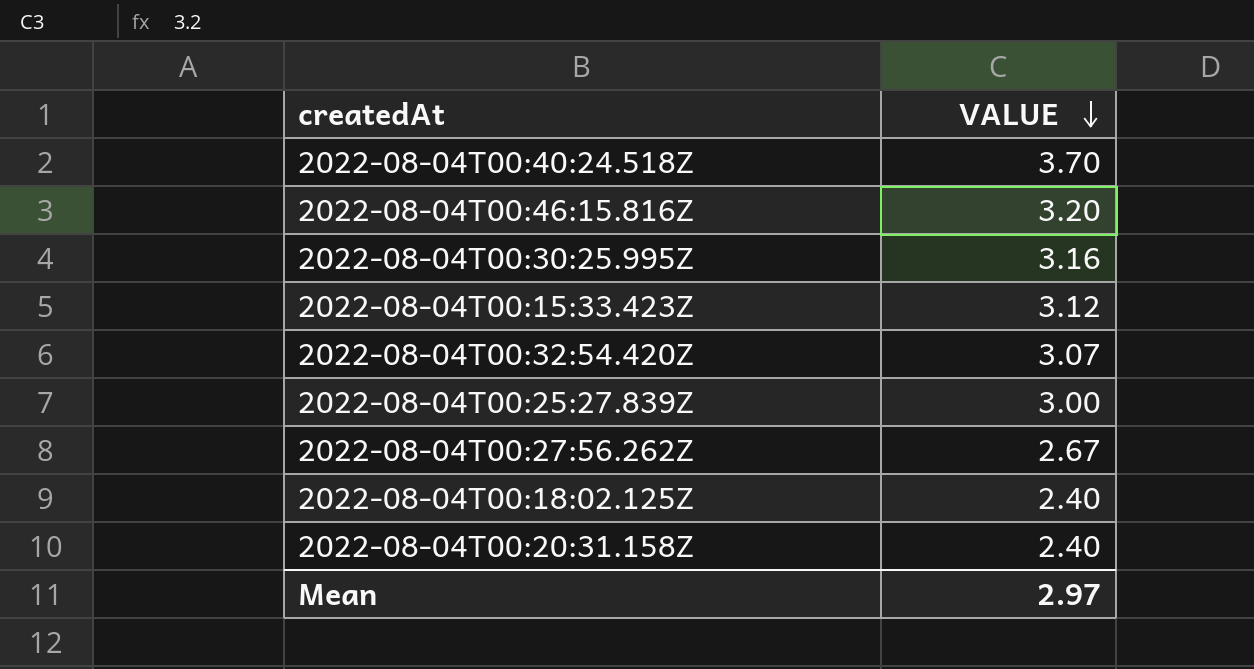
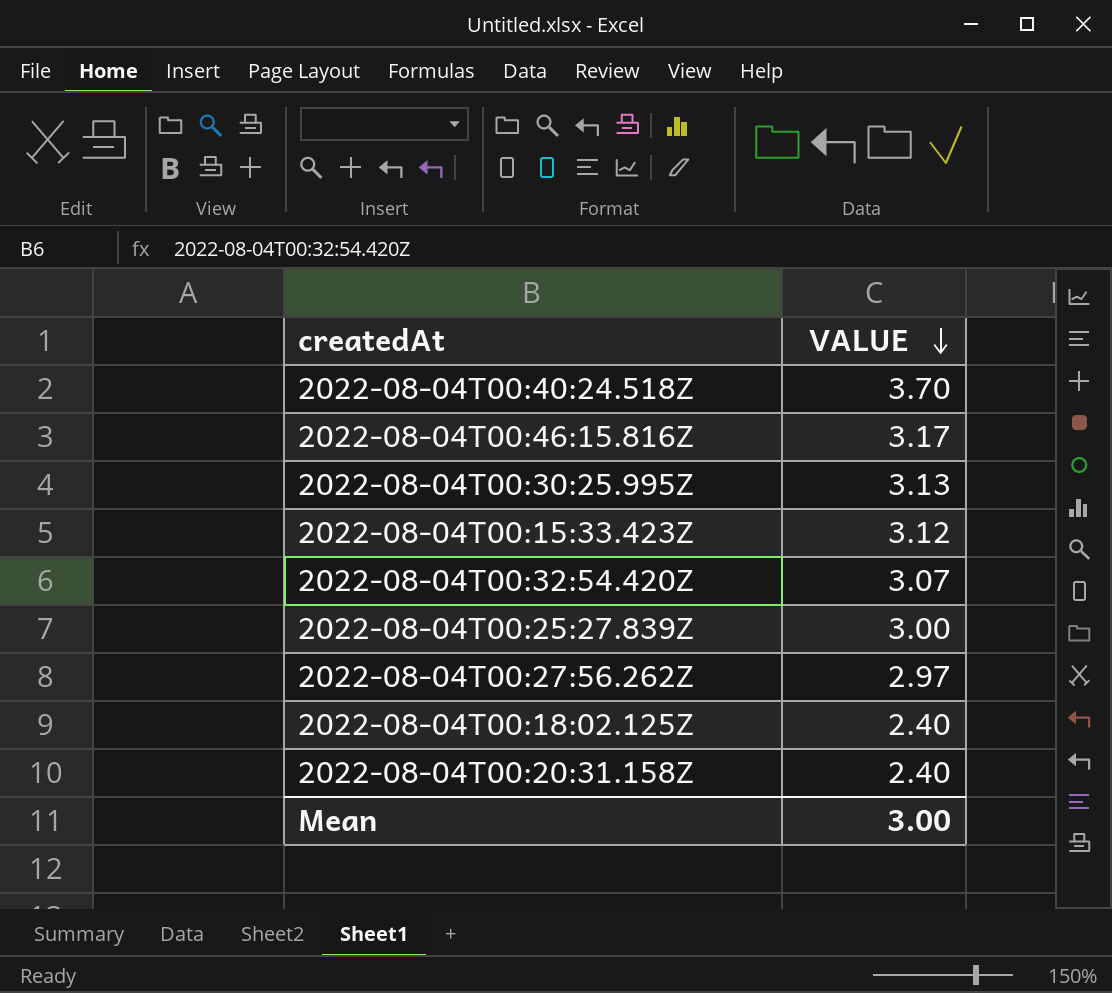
2022-08-04T00:46:15.816Z | VALUE: 3.20 -> 3.17
2022-08-04T00:30:25.995Z | VALUE: 3.16 -> 3.13
2022-08-04T00:27:56.262Z | VALUE: 2.67 -> 2.97
Mean | VALUE: 2.97 -> 3.00

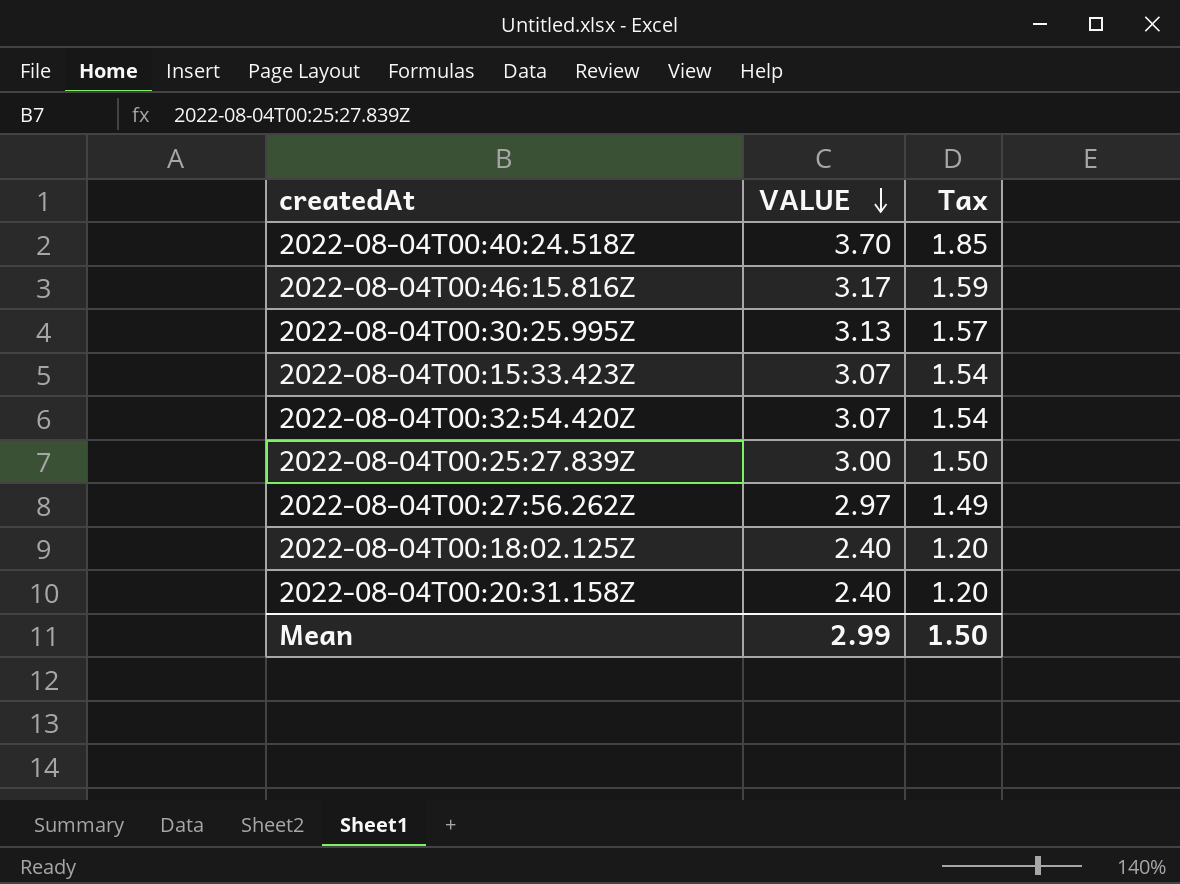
column Tax | formula: none -> [VALUE] * 0.5
2022-08-04T00:15:33.423Z | VALUE: 3.12 -> 3.07
Mean | VALUE: 3.00 -> 2.99

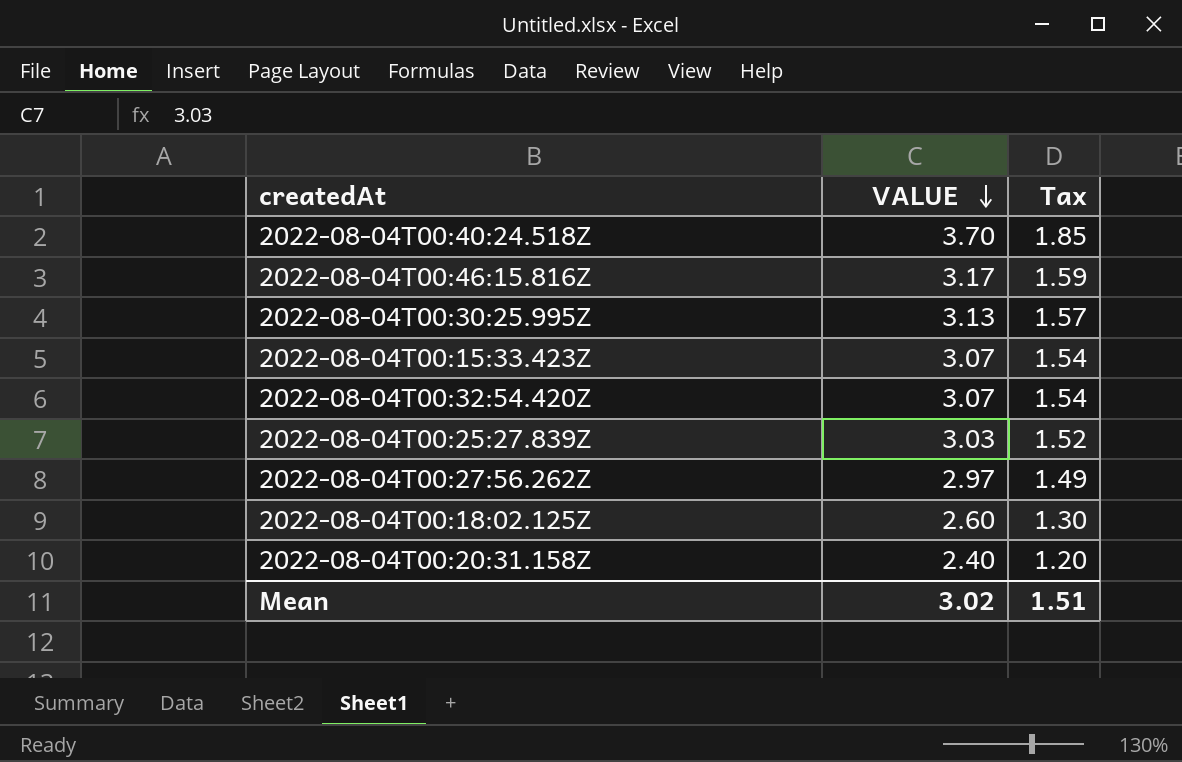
2022-08-04T00:25:27.839Z | VALUE: 3.00 -> 3.03
2022-08-04T00:25:27.839Z | Tax: 1.50 -> 1.52
2022-08-04T00:18:02.125Z | VALUE: 2.40 -> 2.60
2022-08-04T00:18:02.125Z | Tax: 1.20 -> 1.30
Mean | VALUE: 2.99 -> 3.02
Mean | Tax: 1.50 -> 1.51

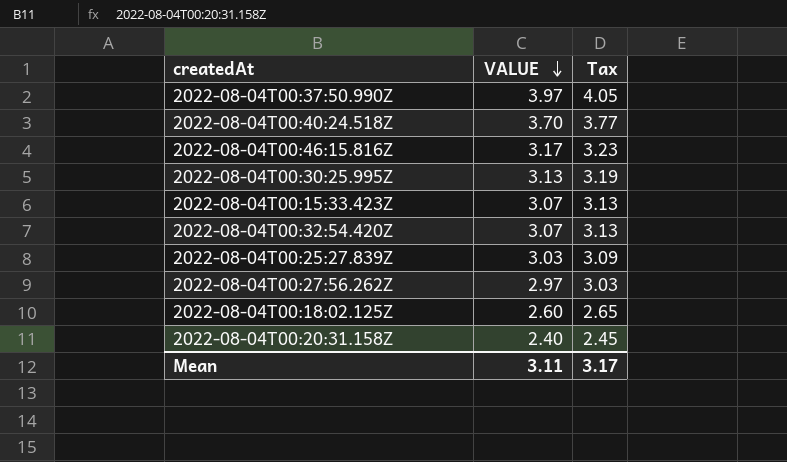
column Tax | formula: [VALUE] * 0.5 -> [VALUE] * 1.02
row 2022-08-04T00:37:50.990Z: none -> 3.97 | 4.05
Mean | VALUE: 3.02 -> 3.11
Mean | Tax: 1.51 -> 3.17

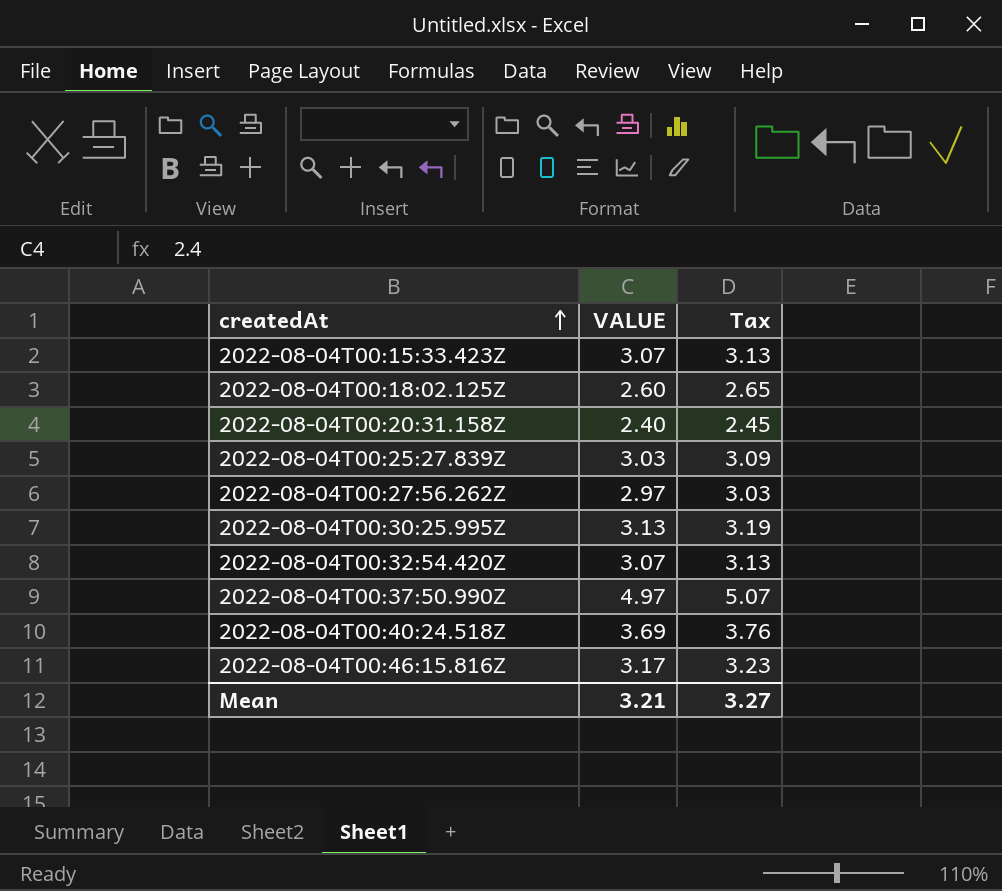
row order: VALUE descending -> createdAt ascending
2022-08-04T00:37:50.990Z | VALUE: 3.97 -> 4.97
2022-08-04T00:37:50.990Z | Tax: 4.05 -> 5.07
2022-08-04T00:40:24.518Z | VALUE: 3.70 -> 3.69
2022-08-04T00:40:24.518Z | Tax: 3.77 -> 3.76
Mean | VALUE: 3.11 -> 3.21
Mean | Tax: 3.17 -> 3.27

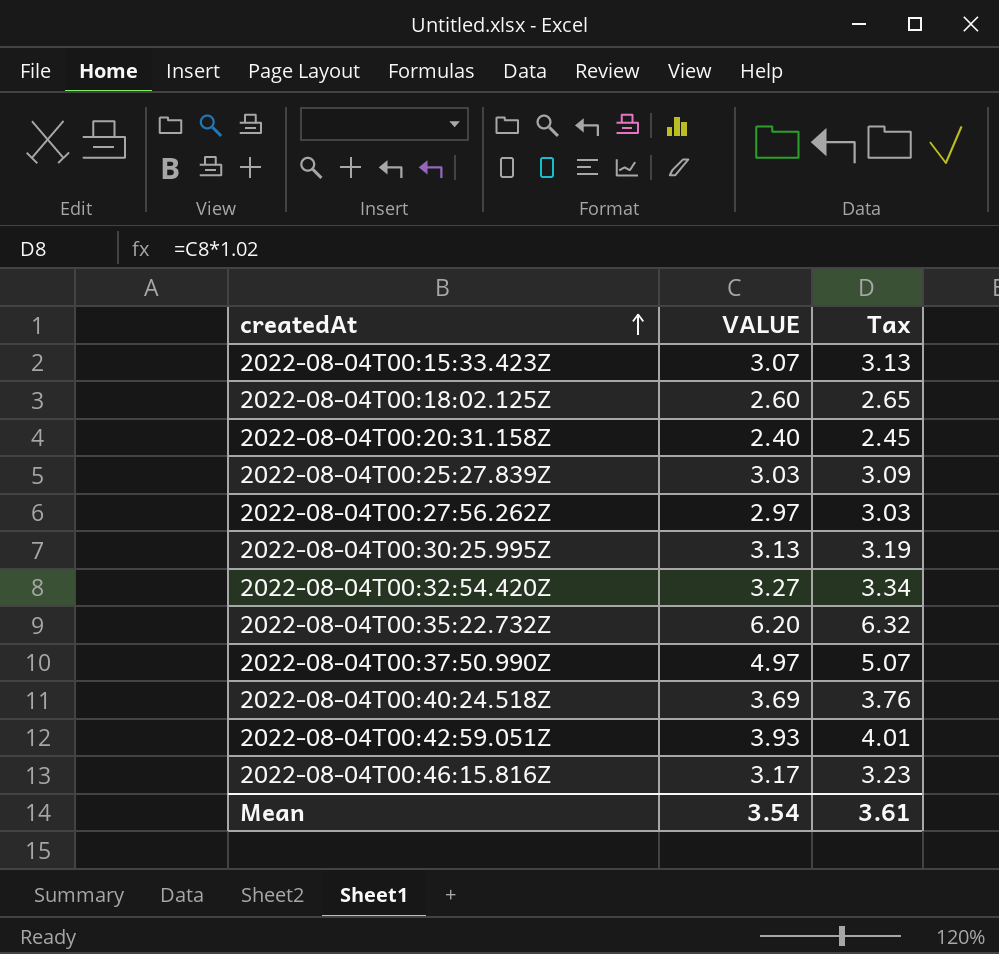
2022-08-04T00:32:54.420Z | VALUE: 3.07 -> 3.27
2022-08-04T00:32:54.420Z | Tax: 3.13 -> 3.34
row 2022-08-04T00:35:22.732Z: none -> 6.20 | 6.32
row 2022-08-04T00:42:59.051Z: none -> 3.93 | 4.01
Mean | VALUE: 3.21 -> 3.54
Mean | Tax: 3.27 -> 3.61

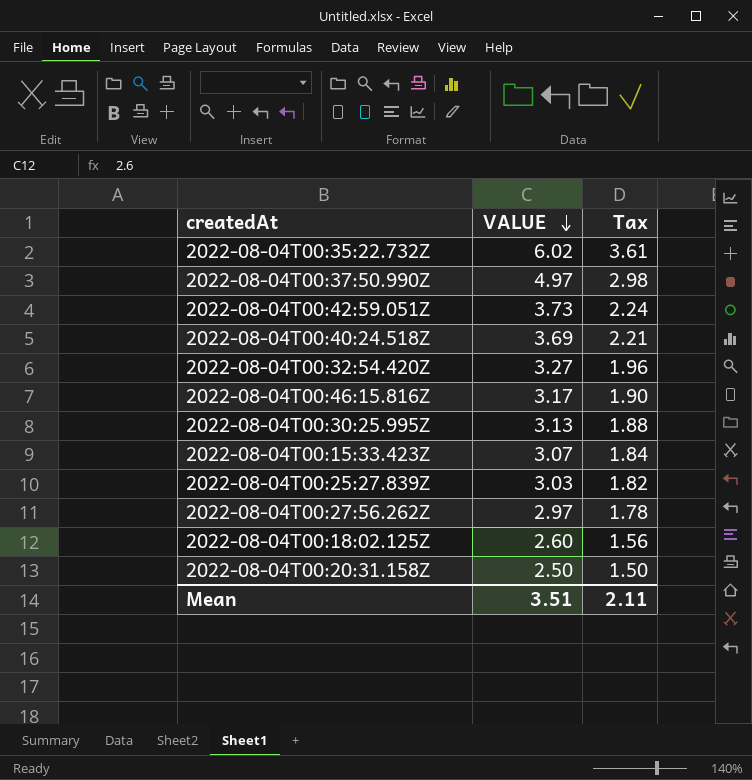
row order: createdAt ascending -> VALUE descending
column Tax | formula: [VALUE] * 1.02 -> [VALUE] * 0.6
2022-08-04T00:35:22.732Z | VALUE: 6.20 -> 6.02
2022-08-04T00:42:59.051Z | VALUE: 3.93 -> 3.73
2022-08-04T00:20:31.158Z | VALUE: 2.40 -> 2.50
Mean | VALUE: 3.54 -> 3.51
Mean | Tax: 3.61 -> 2.11

